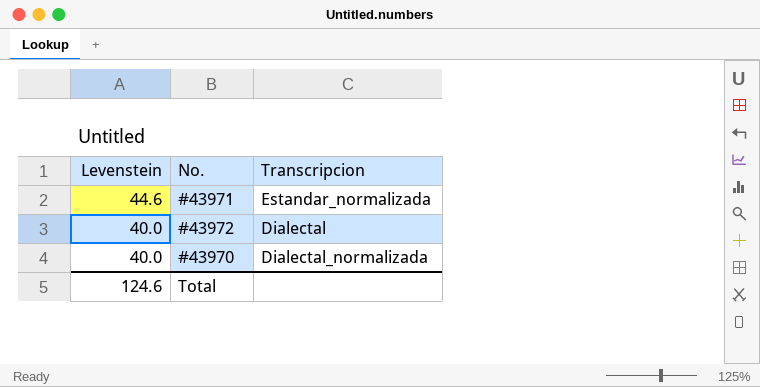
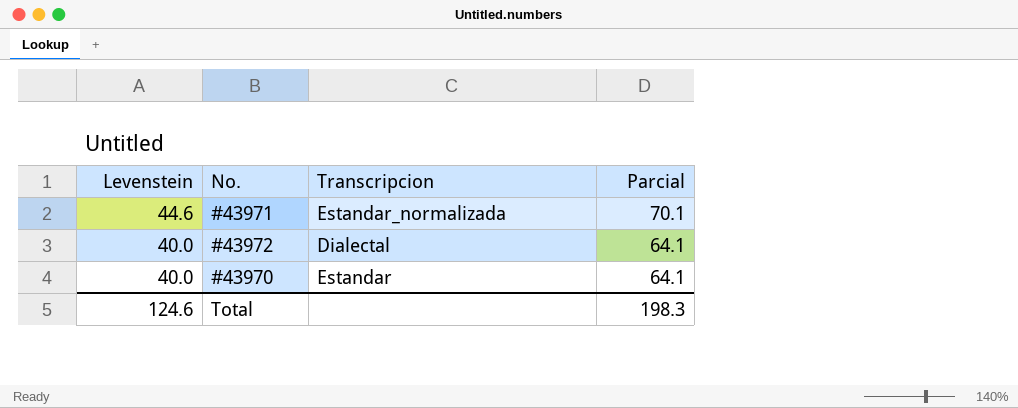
column Parcial | position: none -> 4
#43970 | Transcripcion: Dialectal_normalizada -> Estandar

